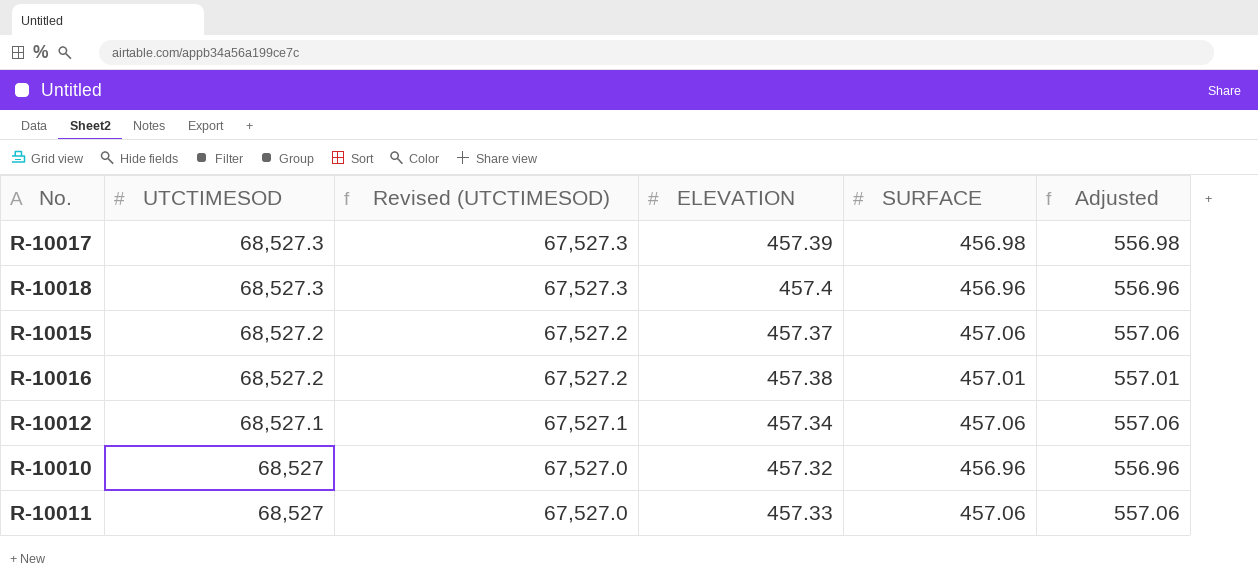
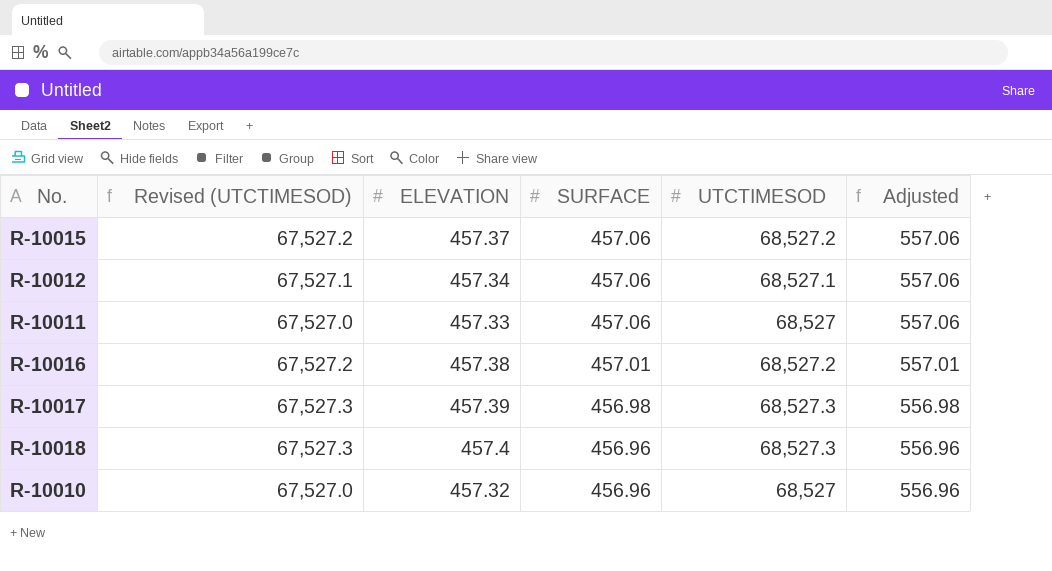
row order: UTCTIMESOD descending -> SURFACE descending
column UTCTIMESOD | position: 2 -> 5

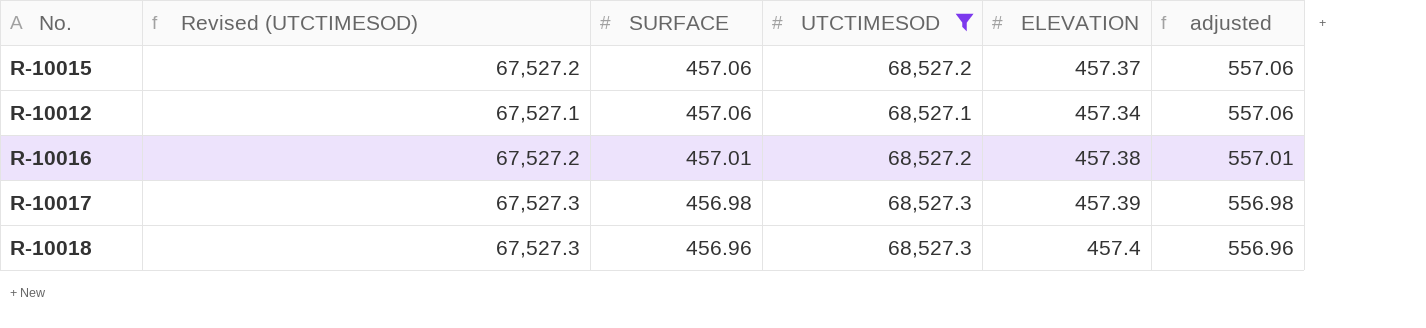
filter: none -> UTCTIMESOD != 68,527
column ELEVATION | position: 3 -> 5
column name: Adjusted -> adjusted

